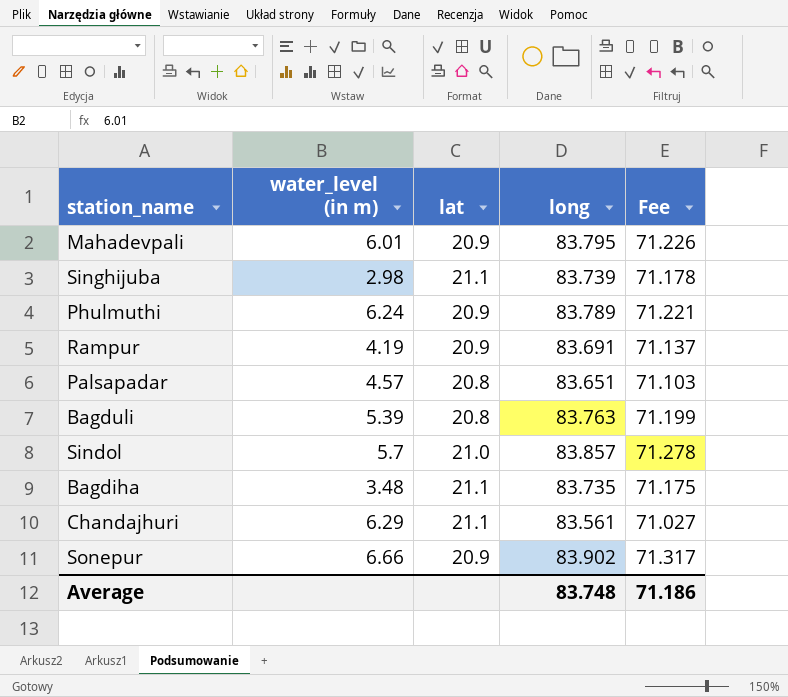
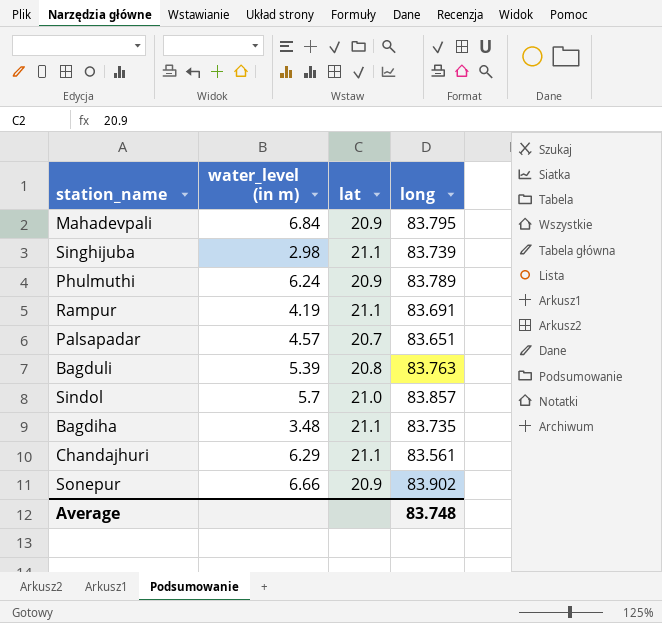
column Fee | formula: [long] * 0.85 -> none
Mahadevpali | water_level (in m): 6.01 -> 6.84
Rampur | lat: 20.9 -> 21.1
Palsapadar | lat: 20.8 -> 20.7

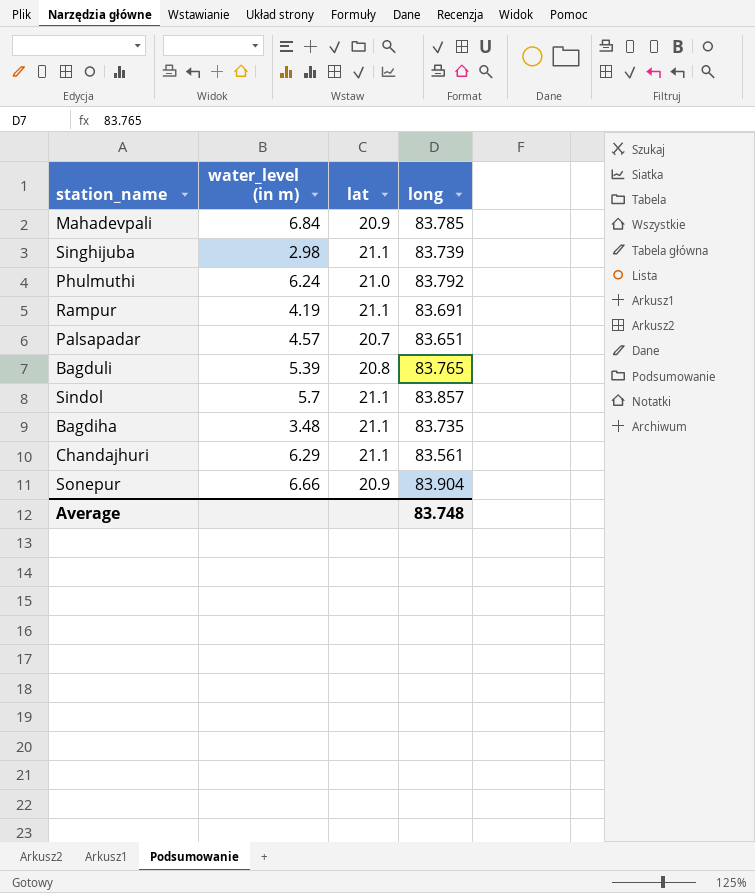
Mahadevpali | long: 83.795 -> 83.785
Phulmuthi | lat: 20.9 -> 21.0
Phulmuthi | long: 83.789 -> 83.792
Bagduli | long: 83.763 -> 83.765
Sindol | lat: 21.0 -> 21.1
Sonepur | long: 83.902 -> 83.904

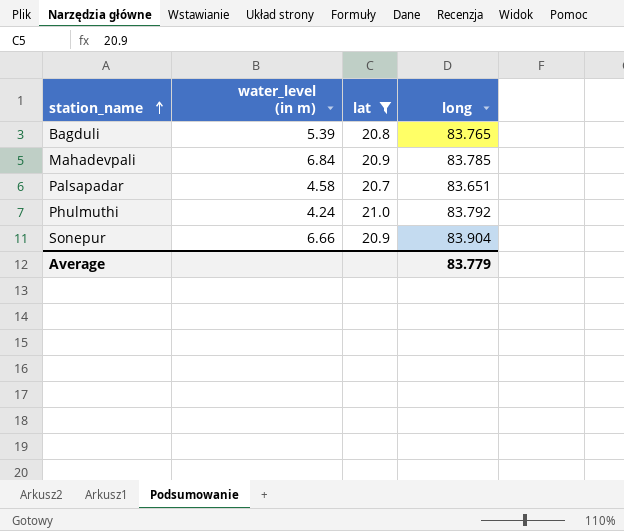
filter: none -> lat != 21.1
row order: none -> station_name ascending
Palsapadar | water_level (in m): 4.57 -> 4.58
Phulmuthi | water_level (in m): 6.24 -> 4.24
Average | long: 83.748 -> 83.779

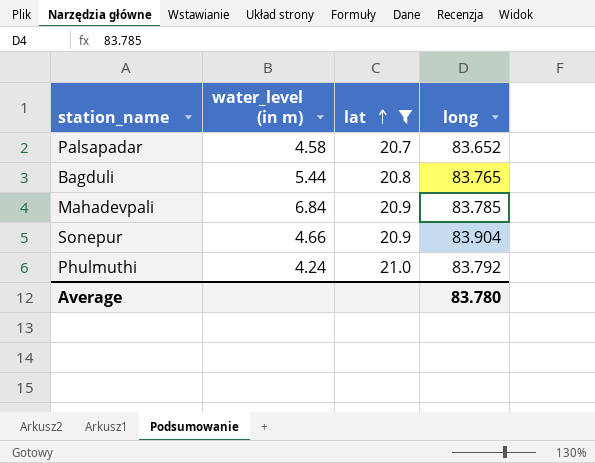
row order: station_name ascending -> lat ascending
Palsapadar | long: 83.651 -> 83.652
Bagduli | water_level (in m): 5.39 -> 5.44
Sonepur | water_level (in m): 6.66 -> 4.66
Average | long: 83.779 -> 83.780

